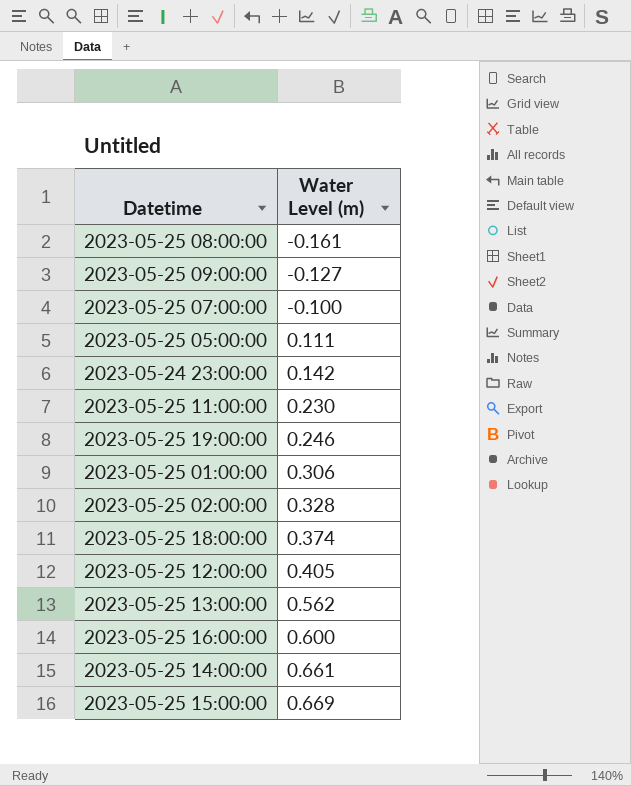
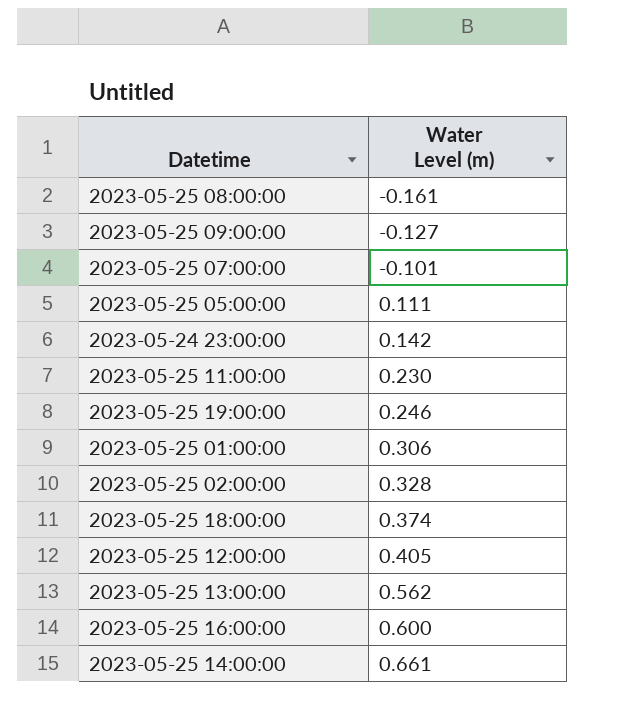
row 2023-05-25 15:00:00: 0.669 -> none
2023-05-25 07:00:00 | Water Level (m): -0.100 -> -0.101

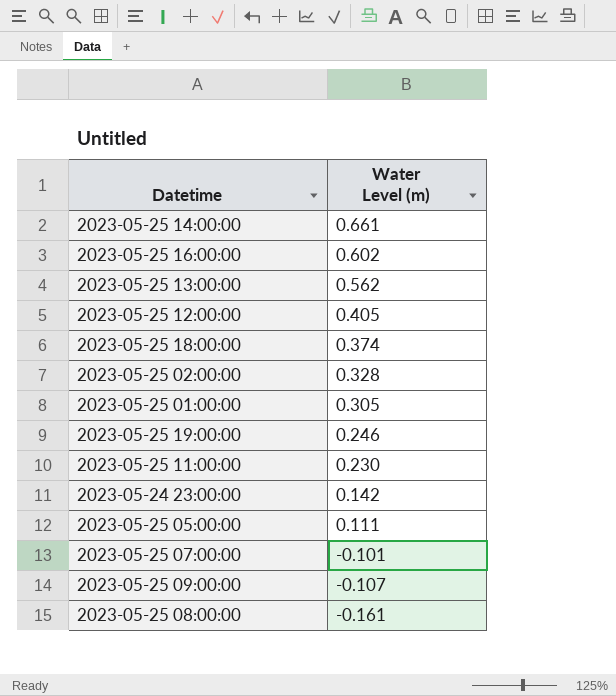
row order: Water Level (m) ascending -> Water Level (m) descending
2023-05-25 16:00:00 | Water Level (m): 0.600 -> 0.602
2023-05-25 01:00:00 | Water Level (m): 0.306 -> 0.305
2023-05-25 09:00:00 | Water Level (m): -0.127 -> -0.107

